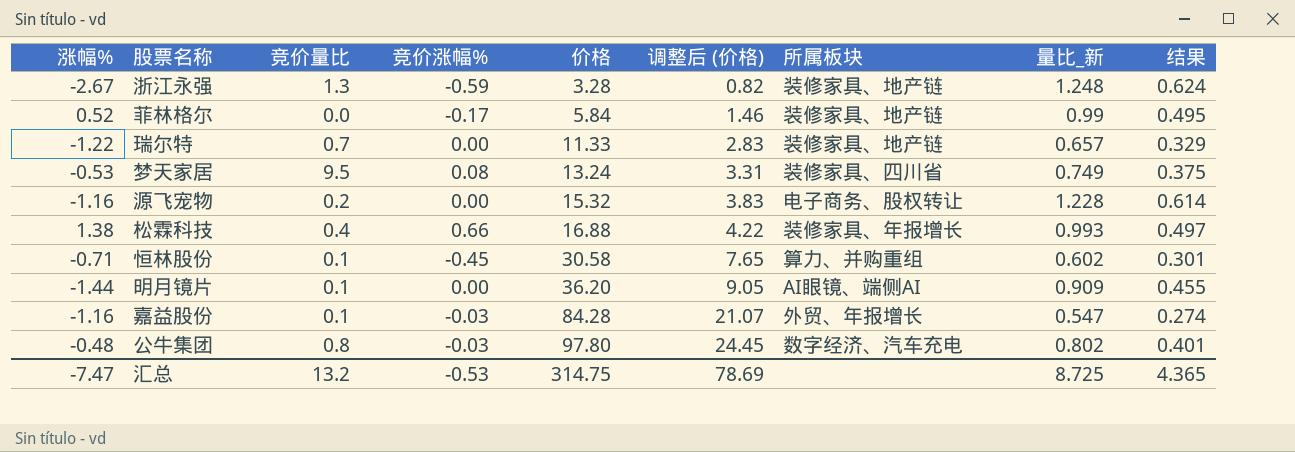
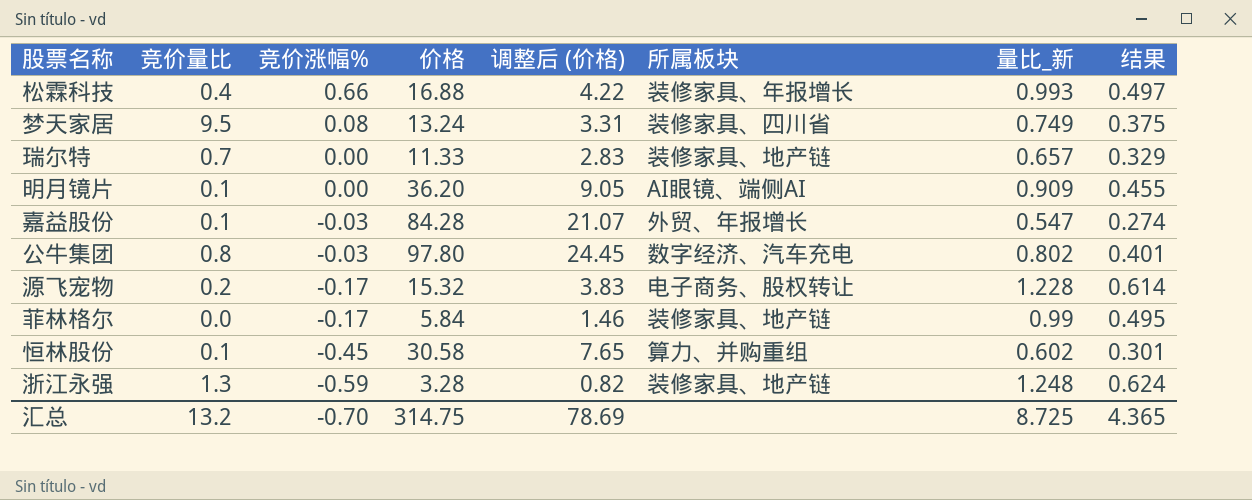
row order: 价格 ascending -> 竞价涨幅% descending
column 涨幅% | position: 1 -> none
源飞宠物 | 竞价涨幅%: 0.00 -> -0.17
汇总 | 竞价涨幅%: -0.53 -> -0.70

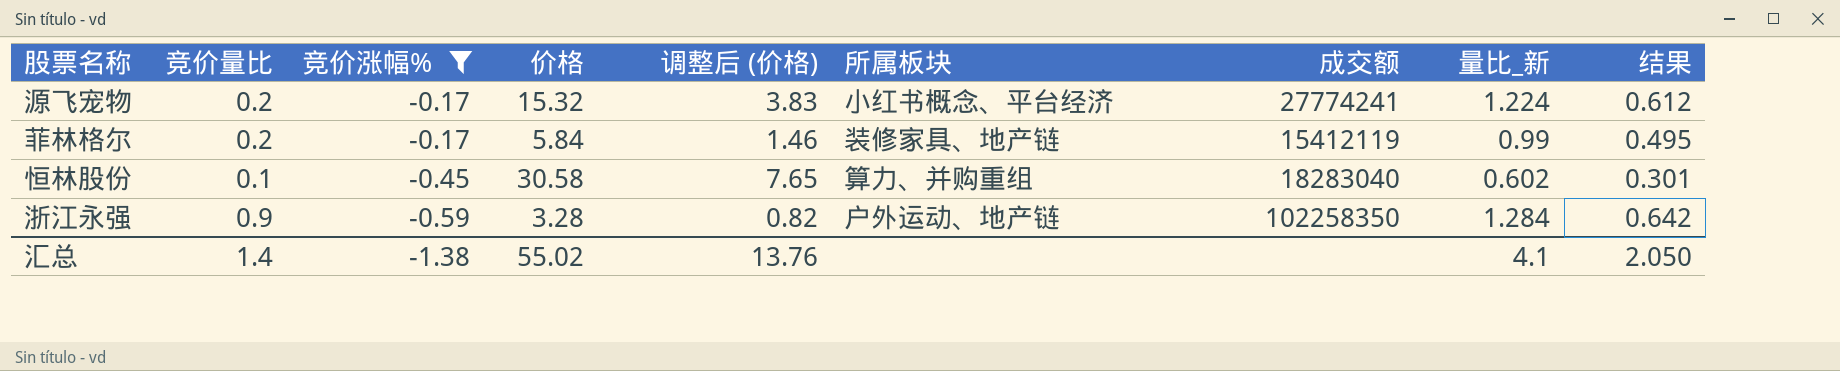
filter: none -> 竞价涨幅% <= -0.17
column 成交额 | position: none -> 7
源飞宠物 | 所属板块: 电子商务、股权转让 -> 小红书概念、平台经济
源飞宠物 | 量比_新: 1.228 -> 1.224
源飞宠物 | 结果: 0.614 -> 0.612
菲林格尔 | 竞价量比: 0.0 -> 0.2
浙江永强 | 竞价量比: 1.3 -> 0.9
浙江永强 | 所属板块: 装修家具、地产链 -> 户外运动、地产链
浙江永强 | 量比_新: 1.248 -> 1.284
浙江永强 | 结果: 0.624 -> 0.642
汇总 | 竞价量比: 13.2 -> 1.4
汇总 | 竞价涨幅%: -0.70 -> -1.38
汇总 | 价格: 314.75 -> 55.02
汇总 | 调整后 (价格): 78.69 -> 13.76
汇总 | 量比_新: 8.725 -> 4.1
汇总 | 结果: 4.365 -> 2.050

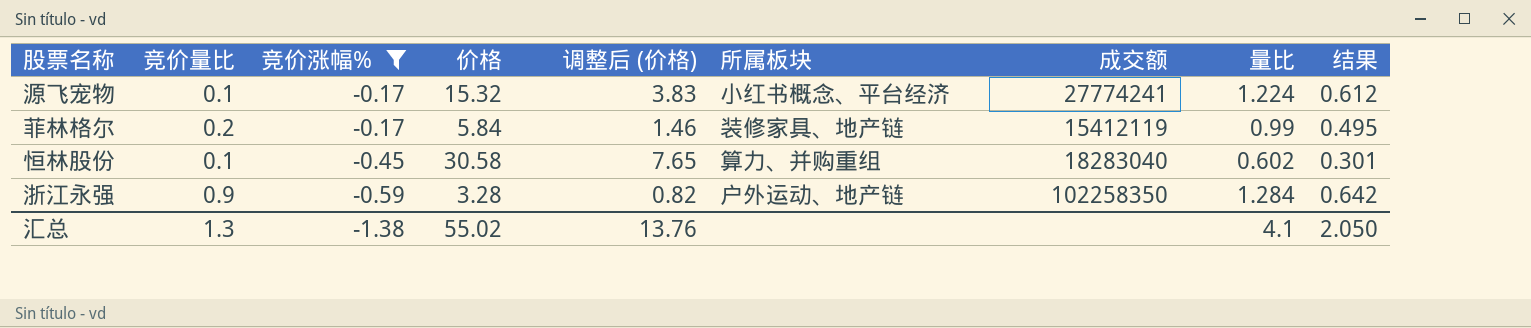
column name: 量比_新 -> 量比
源飞宠物 | 竞价量比: 0.2 -> 0.1
汇总 | 竞价量比: 1.4 -> 1.3

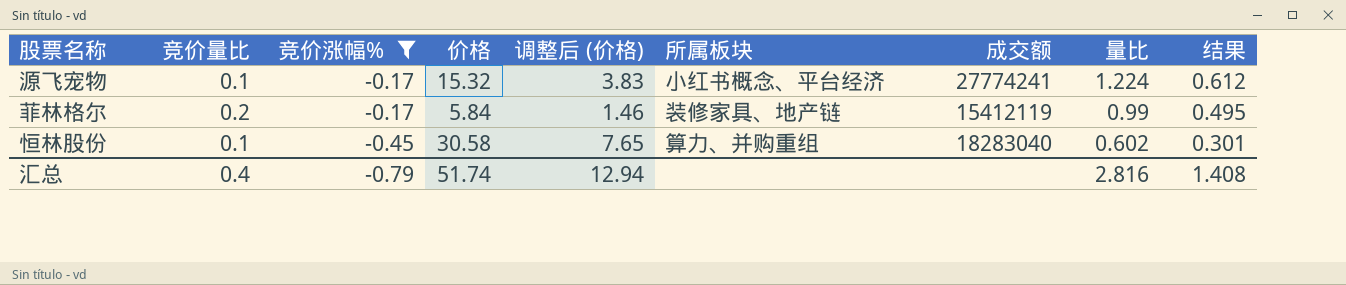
row 浙江永强: 0.9 | -0.59 | 3.28 | 0.82 | 户外运动、地产链 | 102258350 | 1.284 | 0.642 -> none
汇总 | 竞价量比: 1.3 -> 0.4
汇总 | 竞价涨幅%: -1.38 -> -0.79
汇总 | 价格: 55.02 -> 51.74
汇总 | 调整后 (价格): 13.76 -> 12.94
汇总 | 量比: 4.1 -> 2.816
汇总 | 结果: 2.050 -> 1.408

